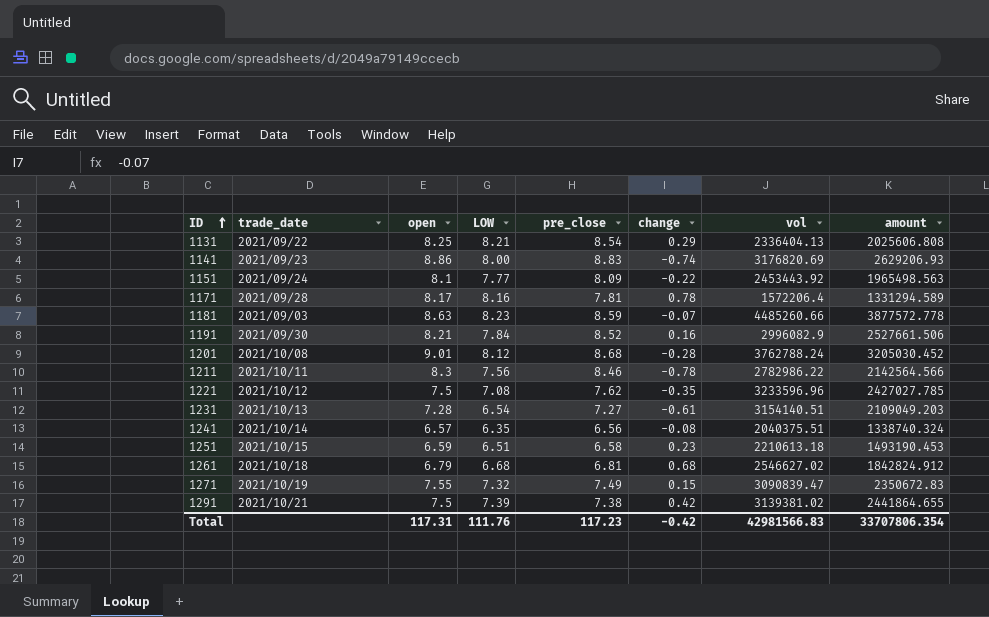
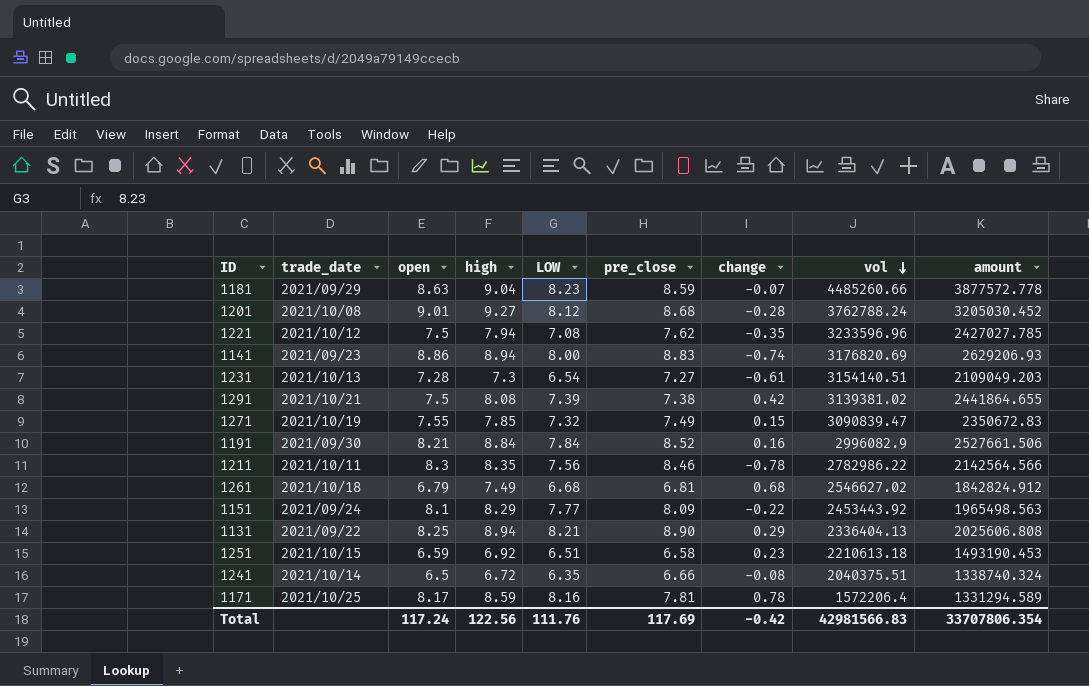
row order: ID ascending -> vol descending
column high | position: none -> 4
1181 | trade_date: 2021/09/03 -> 2021/09/29
1131 | pre_close: 8.54 -> 8.90
1241 | open: 6.57 -> 6.5
1241 | pre_close: 6.56 -> 6.66
1171 | trade_date: 2021/09/28 -> 2021/10/25
Total | open: 117.31 -> 117.24
Total | pre_close: 117.23 -> 117.69

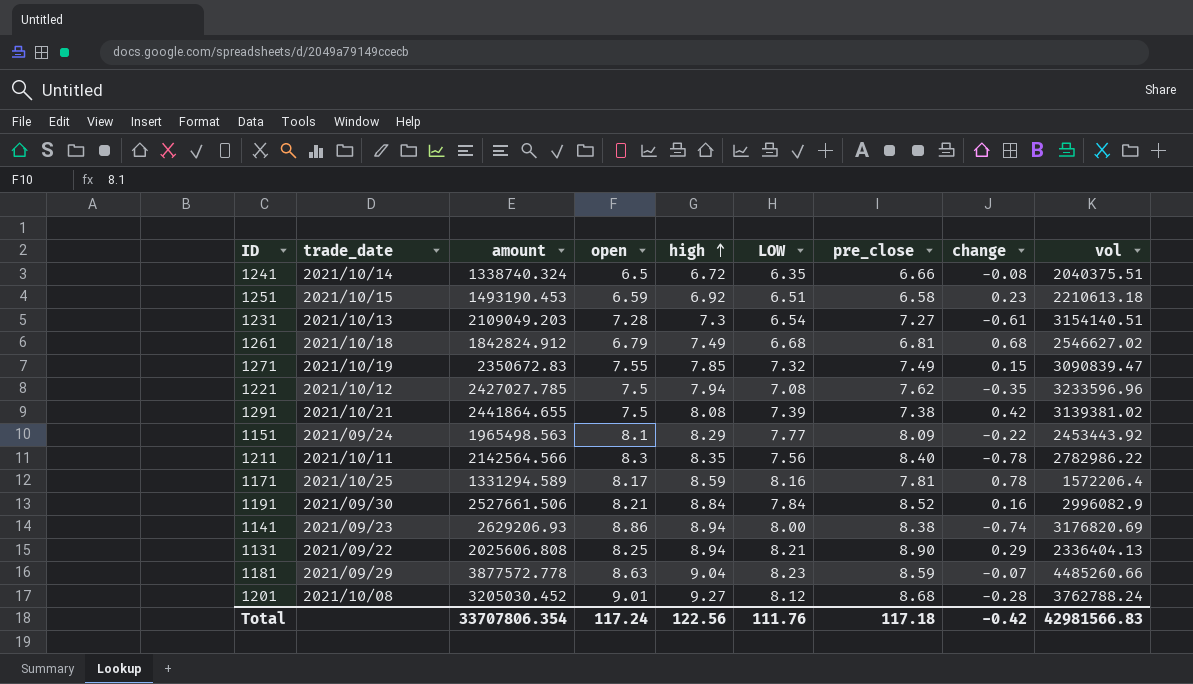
row order: vol descending -> high ascending
column amount | position: 9 -> 3
1211 | pre_close: 8.46 -> 8.40
1141 | pre_close: 8.83 -> 8.38
Total | pre_close: 117.69 -> 117.18

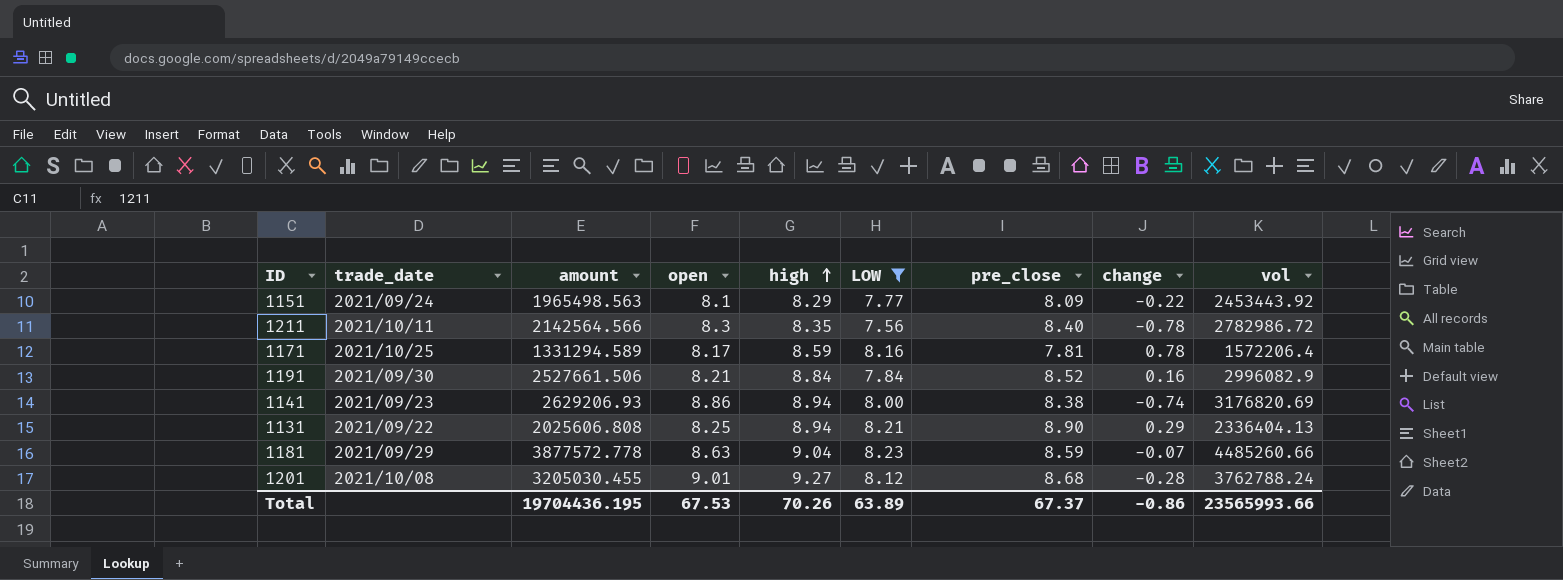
filter: none -> LOW >= 7.56
1211 | vol: 2782986.22 -> 2782986.72
1201 | amount: 3205030.452 -> 3205030.455
Total | amount: 33707806.354 -> 19704436.195
Total | open: 117.24 -> 67.53
Total | high: 122.56 -> 70.26
Total | LOW: 111.76 -> 63.89
Total | pre_close: 117.18 -> 67.37
Total | change: -0.42 -> -0.86
Total | vol: 42981566.83 -> 23565993.66

